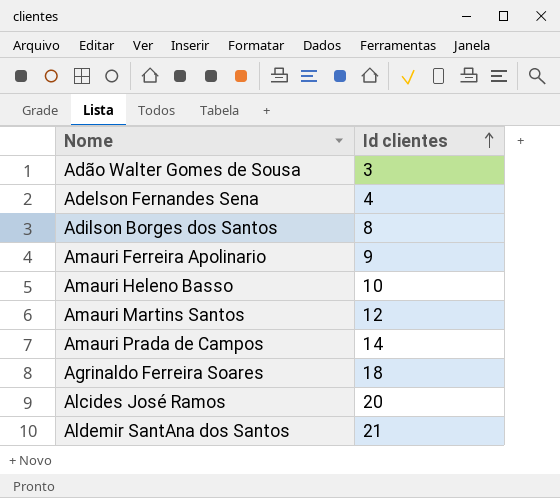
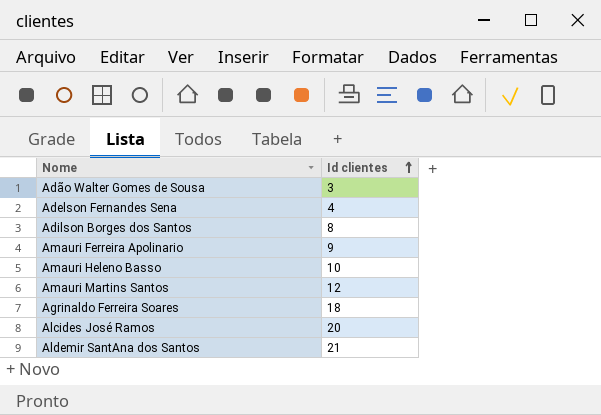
row Amauri Prada de Campos: 14 -> none

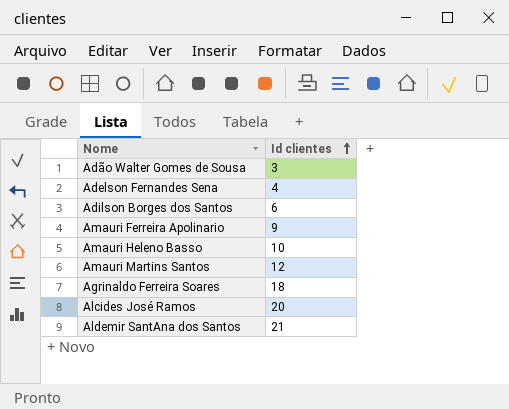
Adilson Borges dos Santos | Id clientes: 8 -> 6

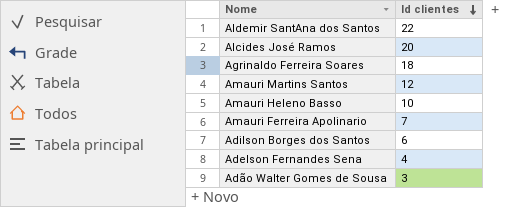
row order: Id clientes ascending -> Id clientes descending
Aldemir SantAna dos Santos | Id clientes: 21 -> 22
Amauri Ferreira Apolinario | Id clientes: 9 -> 7

